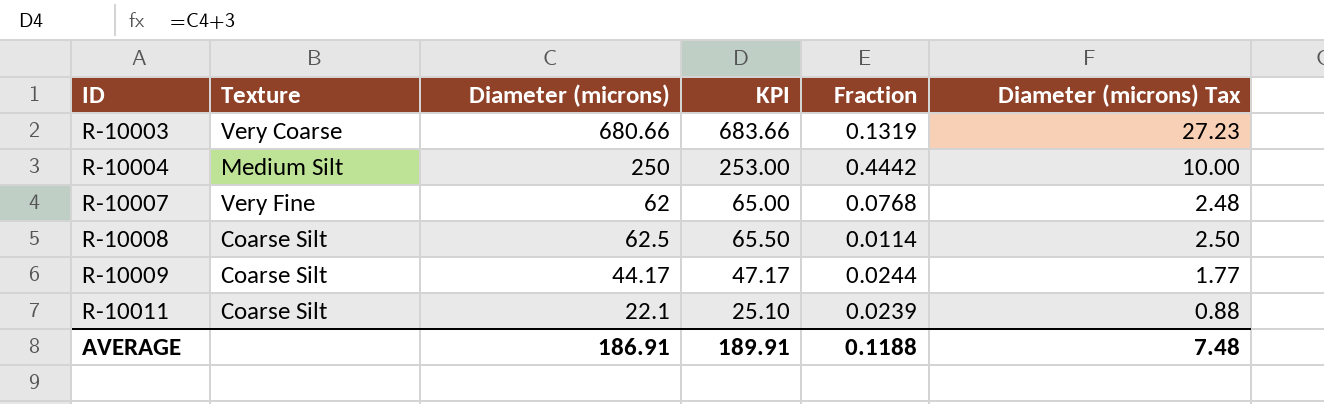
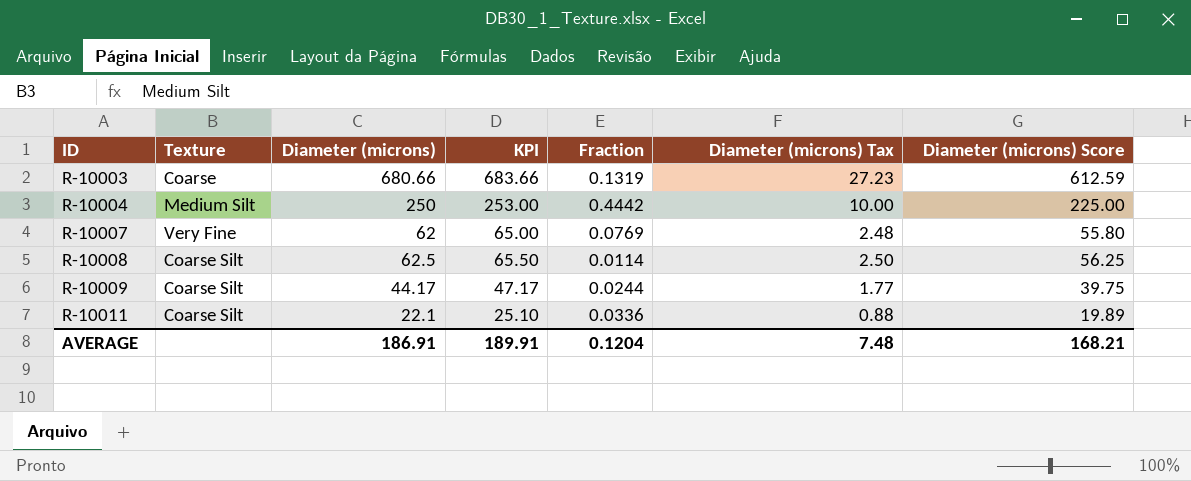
column Diameter (microns) Score | formula: none -> [Diameter (microns)] * 0.9
R-10003 | Texture: Very Coarse -> Coarse
R-10007 | Fraction: 0.0768 -> 0.0769
R-10011 | Fraction: 0.0239 -> 0.0336
AVERAGE | Fraction: 0.1188 -> 0.1204

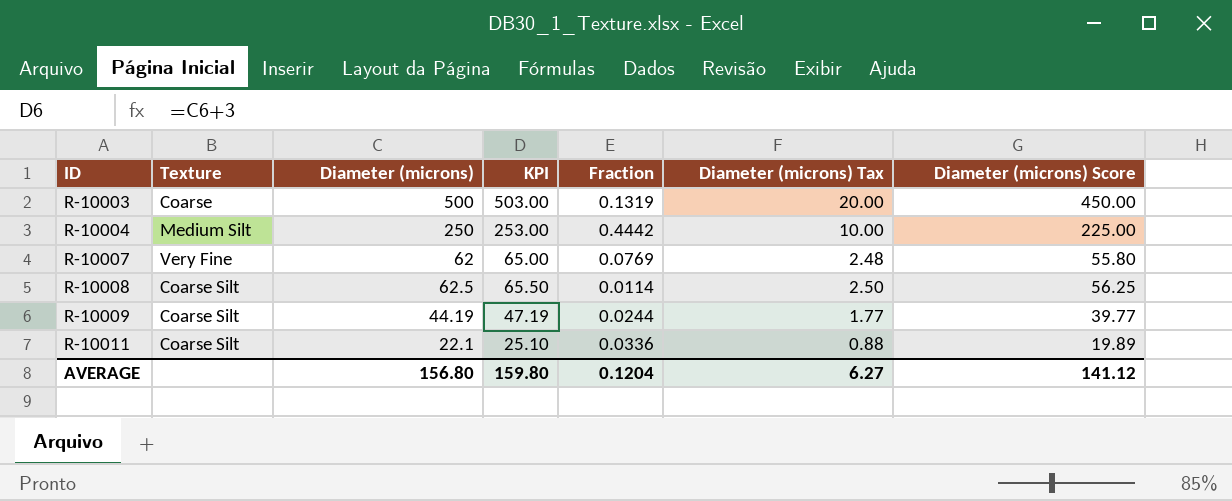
R-10003 | Diameter (microns): 680.66 -> 500
R-10003 | KPI: 683.66 -> 503.00
R-10003 | Diameter (microns) Tax: 27.23 -> 20.00
R-10003 | Diameter (microns) Score: 612.59 -> 450.00
R-10009 | Diameter (microns): 44.17 -> 44.19
R-10009 | KPI: 47.17 -> 47.19
R-10009 | Diameter (microns) Score: 39.75 -> 39.77
AVERAGE | Diameter (microns): 186.91 -> 156.80
AVERAGE | KPI: 189.91 -> 159.80
AVERAGE | Diameter (microns) Tax: 7.48 -> 6.27
AVERAGE | Diameter (microns) Score: 168.21 -> 141.12

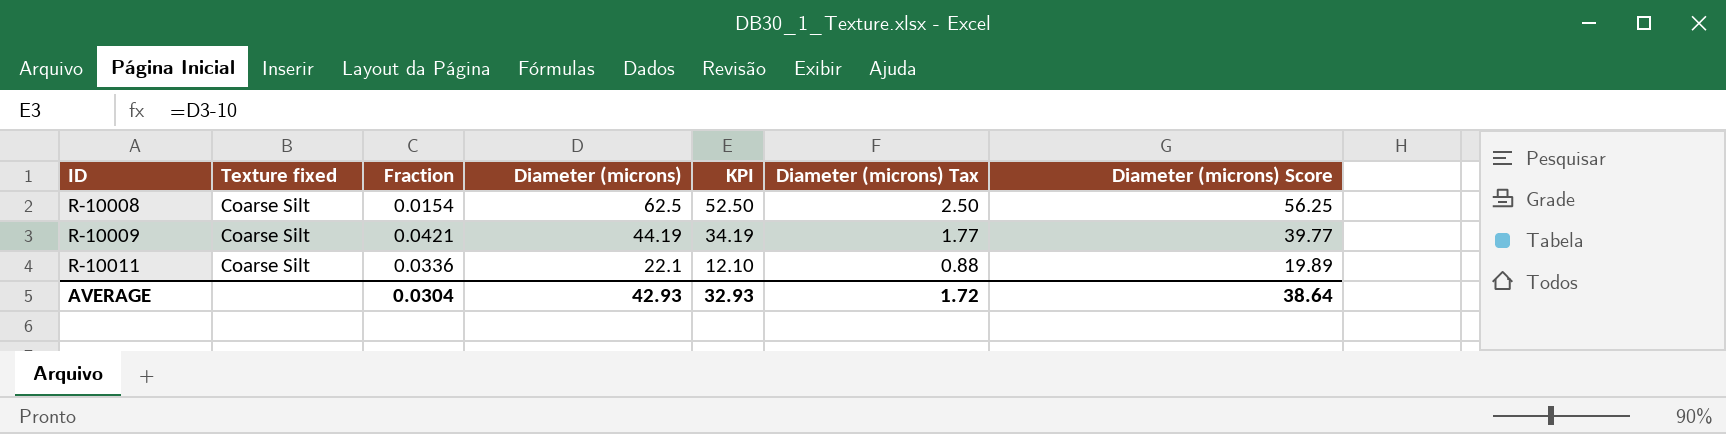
column name: Texture -> Texture fixed
column Fraction | position: 5 -> 3
column KPI | formula: [Diameter (microns)] + 3 -> [Diameter (microns)] - 10
row R-10003: Coarse | 500 | 503.00 | 0.1319 | 20.00 | 450.00 -> none
row R-10004: Medium Silt | 250 | 253.00 | 0.4442 | 10.00 | 225.00 -> none
row R-10007: Very Fine | 62 | 65.00 | 0.0769 | 2.48 | 55.80 -> none
R-10008 | Fraction: 0.0114 -> 0.0154
R-10009 | Fraction: 0.0244 -> 0.0421
AVERAGE | Fraction: 0.1204 -> 0.0304
AVERAGE | Diameter (microns): 156.80 -> 42.93
AVERAGE | KPI: 159.80 -> 32.93
AVERAGE | Diameter (microns) Tax: 6.27 -> 1.72
AVERAGE | Diameter (microns) Score: 141.12 -> 38.64

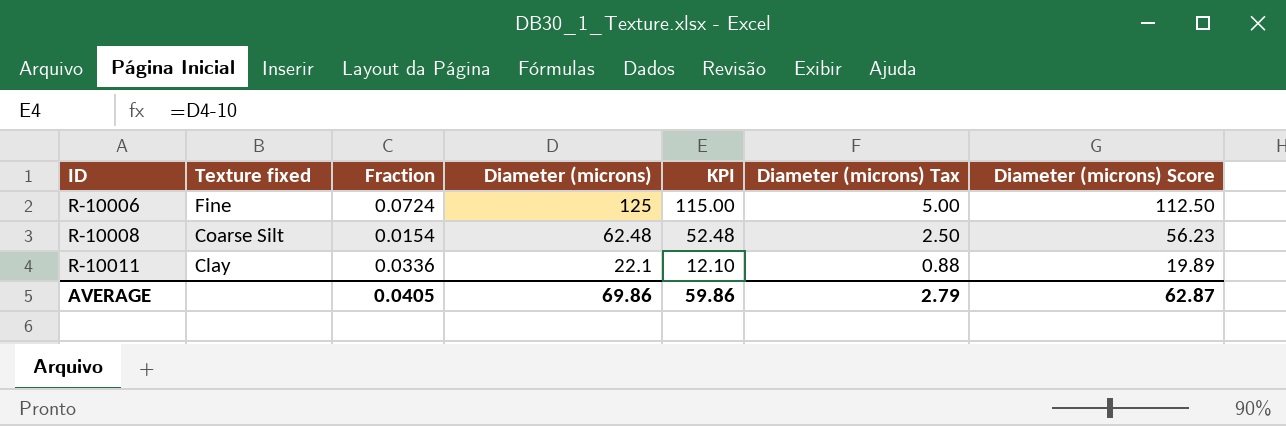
row R-10009: Coarse Silt | 0.0421 | 44.19 | 34.19 | 1.77 | 39.77 -> none
row R-10006: none -> Fine | 0.0724 | 125 | 115.00 | 5.00 | 112.50
R-10008 | Diameter (microns): 62.5 -> 62.48
R-10008 | KPI: 52.50 -> 52.48
R-10008 | Diameter (microns) Score: 56.25 -> 56.23
R-10011 | Texture fixed: Coarse Silt -> Clay
AVERAGE | Fraction: 0.0304 -> 0.0405
AVERAGE | Diameter (microns): 42.93 -> 69.86
AVERAGE | KPI: 32.93 -> 59.86
AVERAGE | Diameter (microns) Tax: 1.72 -> 2.79
AVERAGE | Diameter (microns) Score: 38.64 -> 62.87

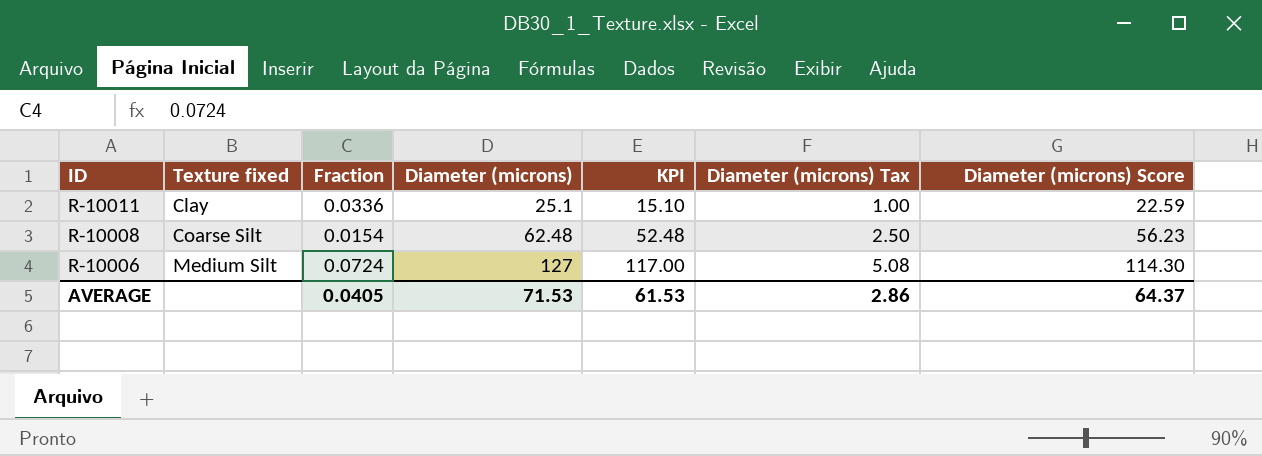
row order: ID ascending -> ID descending
R-10011 | Diameter (microns): 22.1 -> 25.1
R-10011 | KPI: 12.10 -> 15.10
R-10011 | Diameter (microns) Tax: 0.88 -> 1.00
R-10011 | Diameter (microns) Score: 19.89 -> 22.59
R-10006 | Texture fixed: Fine -> Medium Silt
R-10006 | Diameter (microns): 125 -> 127
R-10006 | KPI: 115.00 -> 117.00
R-10006 | Diameter (microns) Tax: 5.00 -> 5.08
R-10006 | Diameter (microns) Score: 112.50 -> 114.30
AVERAGE | Diameter (microns): 69.86 -> 71.53
AVERAGE | KPI: 59.86 -> 61.53
AVERAGE | Diameter (microns) Tax: 2.79 -> 2.86
AVERAGE | Diameter (microns) Score: 62.87 -> 64.37

